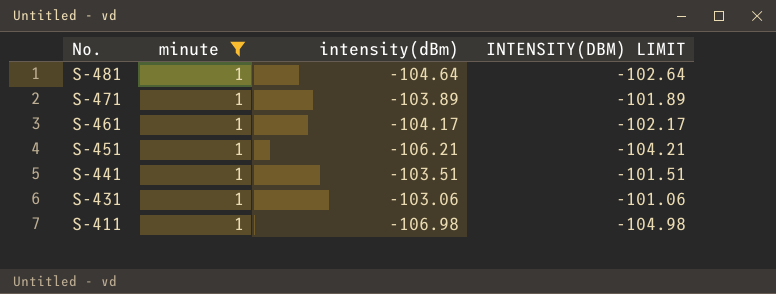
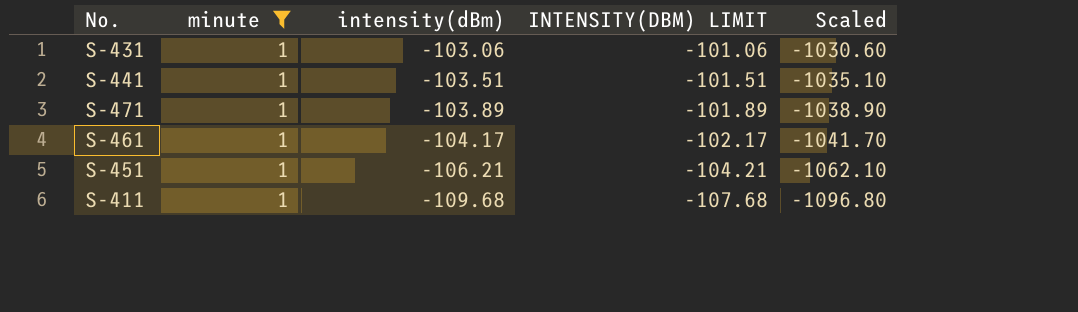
row order: No. descending -> intensity(dBm) descending
column Scaled | formula: none -> [intensity(dBm)] * 10
row S-481: 1 | -104.64 | -102.64 -> none
S-411 | intensity(dBm): -106.98 -> -109.68
S-411 | INTENSITY(DBM) LIMIT: -104.98 -> -107.68

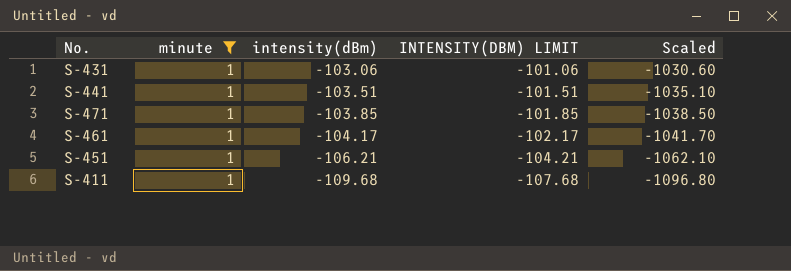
S-471 | intensity(dBm): -103.89 -> -103.85
S-471 | INTENSITY(DBM) LIMIT: -101.89 -> -101.85
S-471 | Scaled: -1038.90 -> -1038.50

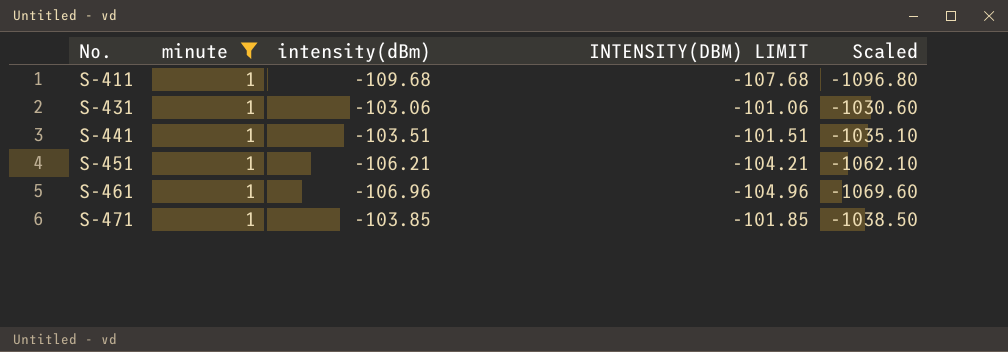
row order: intensity(dBm) descending -> No. ascending
S-461 | intensity(dBm): -104.17 -> -106.96
S-461 | INTENSITY(DBM) LIMIT: -102.17 -> -104.96
S-461 | Scaled: -1041.70 -> -1069.60

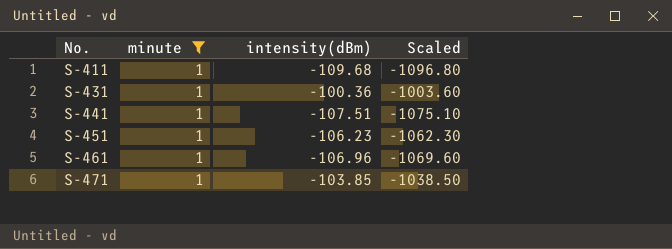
column INTENSITY(DBM) LIMIT | formula: [intensity(dBm)] + 2 -> none
S-431 | intensity(dBm): -103.06 -> -100.36
S-431 | Scaled: -1030.60 -> -1003.60
S-441 | intensity(dBm): -103.51 -> -107.51
S-441 | Scaled: -1035.10 -> -1075.10
S-451 | intensity(dBm): -106.21 -> -106.23
S-451 | Scaled: -1062.10 -> -1062.30

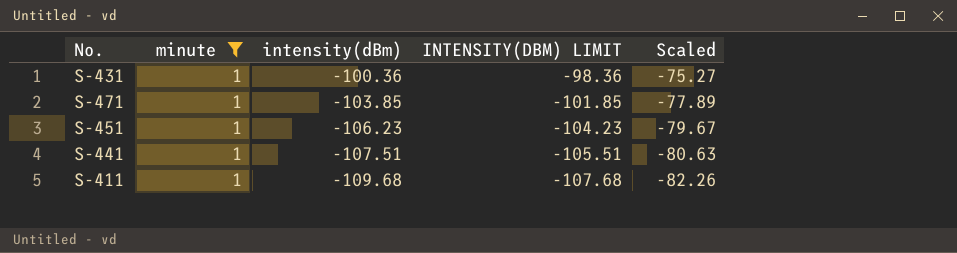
row order: No. ascending -> intensity(dBm) descending
column INTENSITY(DBM) LIMIT | formula: none -> [intensity(dBm)] + 2
column Scaled | formula: [intensity(dBm)] * 10 -> [intensity(dBm)] * 0.75
row S-461: 1 | -106.96 | -1069.60 -> none

